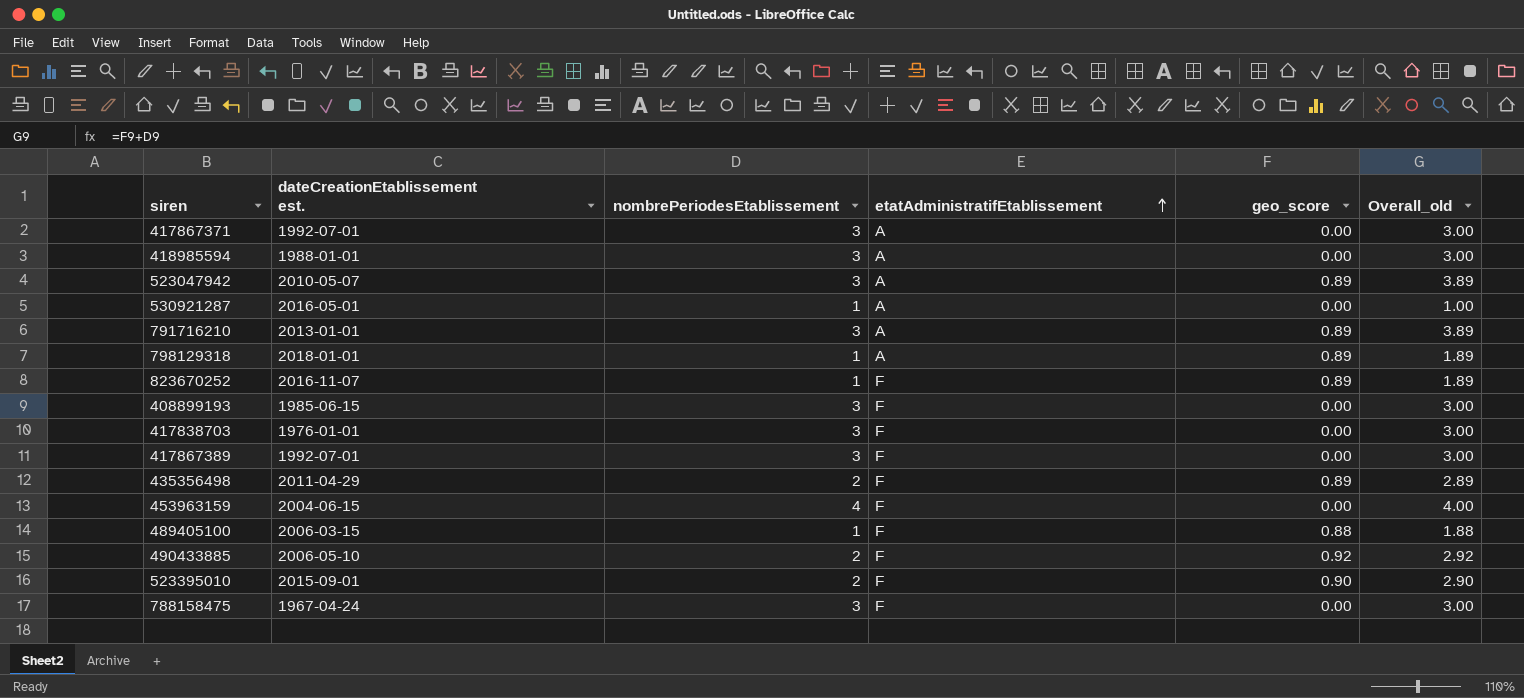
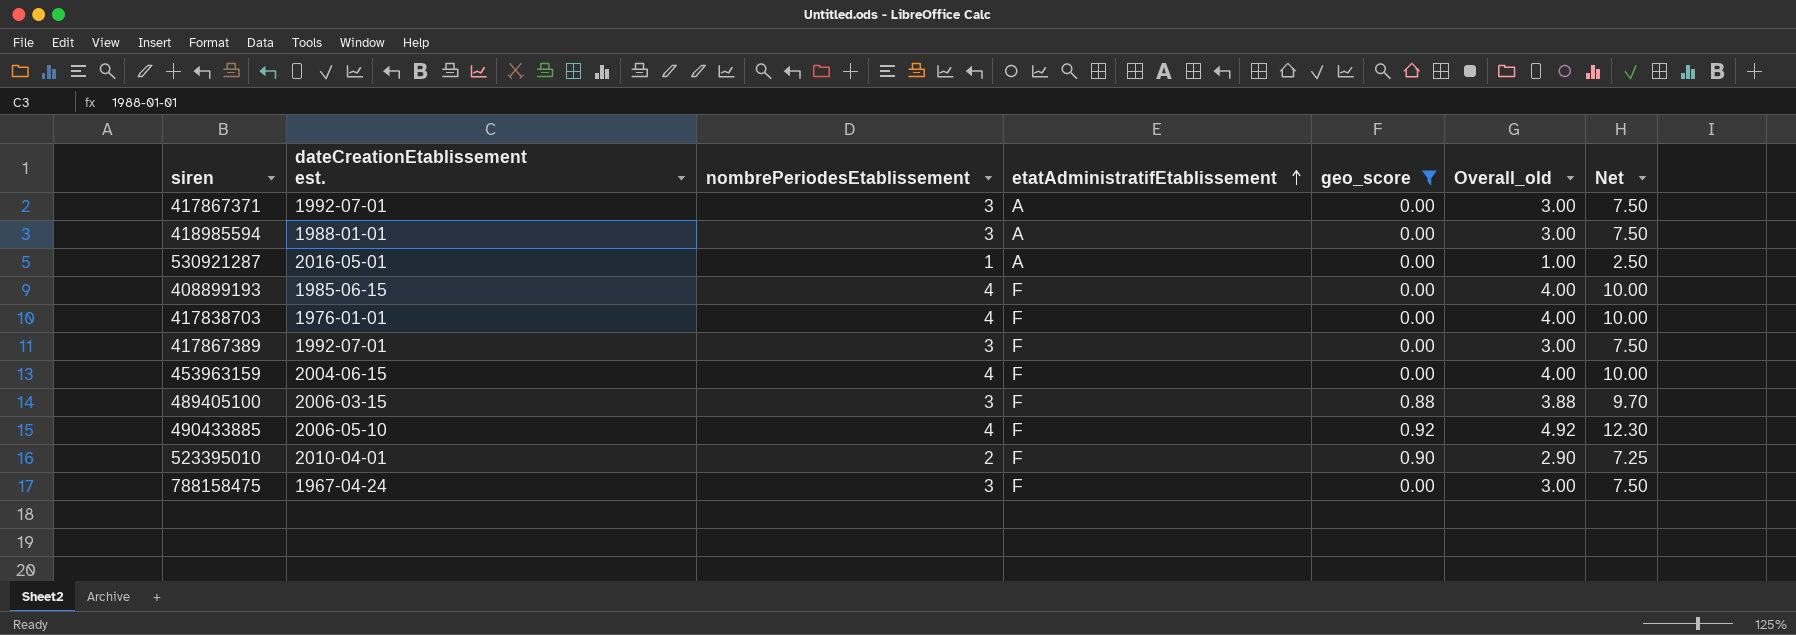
filter: none -> geo_score != 0.89
column Net | formula: none -> [Overall_old] * 2.5
408899193 | nombrePeriodesEtablissement: 3 -> 4
408899193 | Overall_old: 3.00 -> 4.00
417838703 | nombrePeriodesEtablissement: 3 -> 4
417838703 | Overall_old: 3.00 -> 4.00
489405100 | nombrePeriodesEtablissement: 1 -> 3
489405100 | Overall_old: 1.88 -> 3.88
490433885 | nombrePeriodesEtablissement: 2 -> 4
490433885 | Overall_old: 2.92 -> 4.92
523395010 | dateCreationEtablissement est.: 2015-09-01 -> 2010-04-01

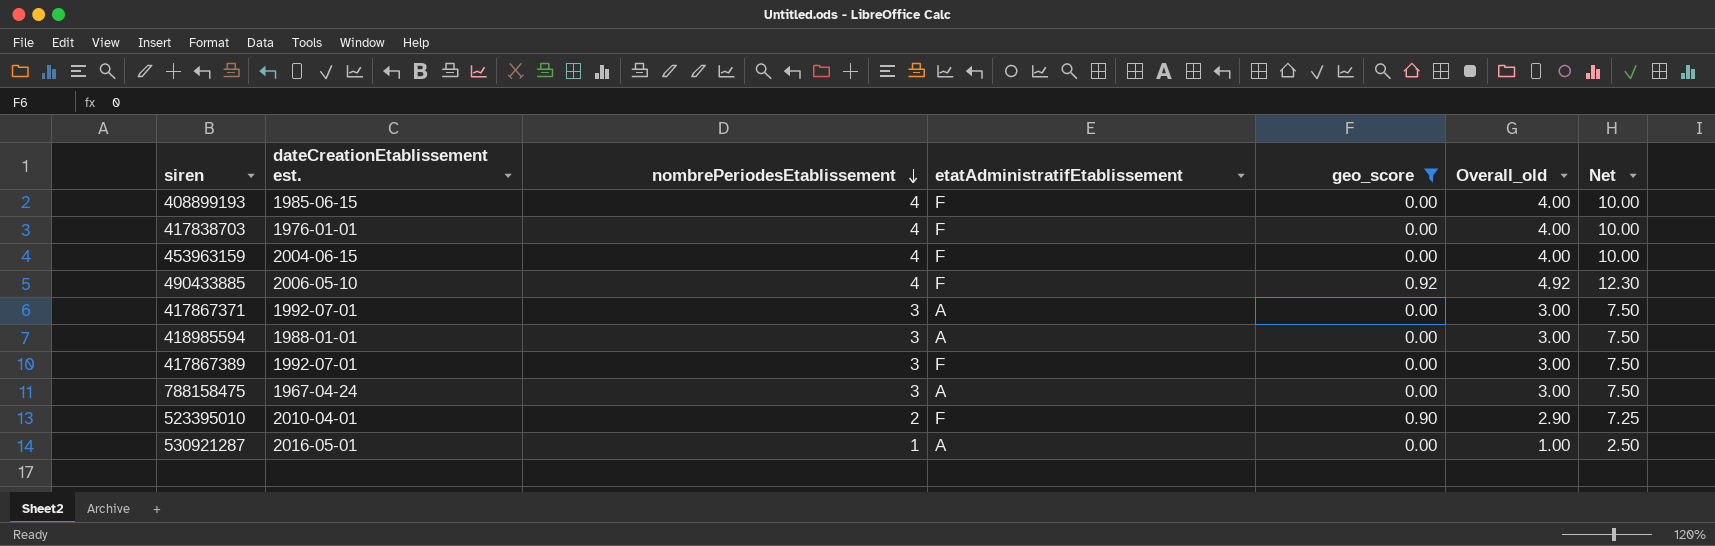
row order: etatAdministratifEtablissement ascending -> nombrePeriodesEtablissement descending
row 489405100: 2006-03-15 | 3 | F | 0.88 | 3.88 | 9.70 -> none
788158475 | etatAdministratifEtablissement: F -> A

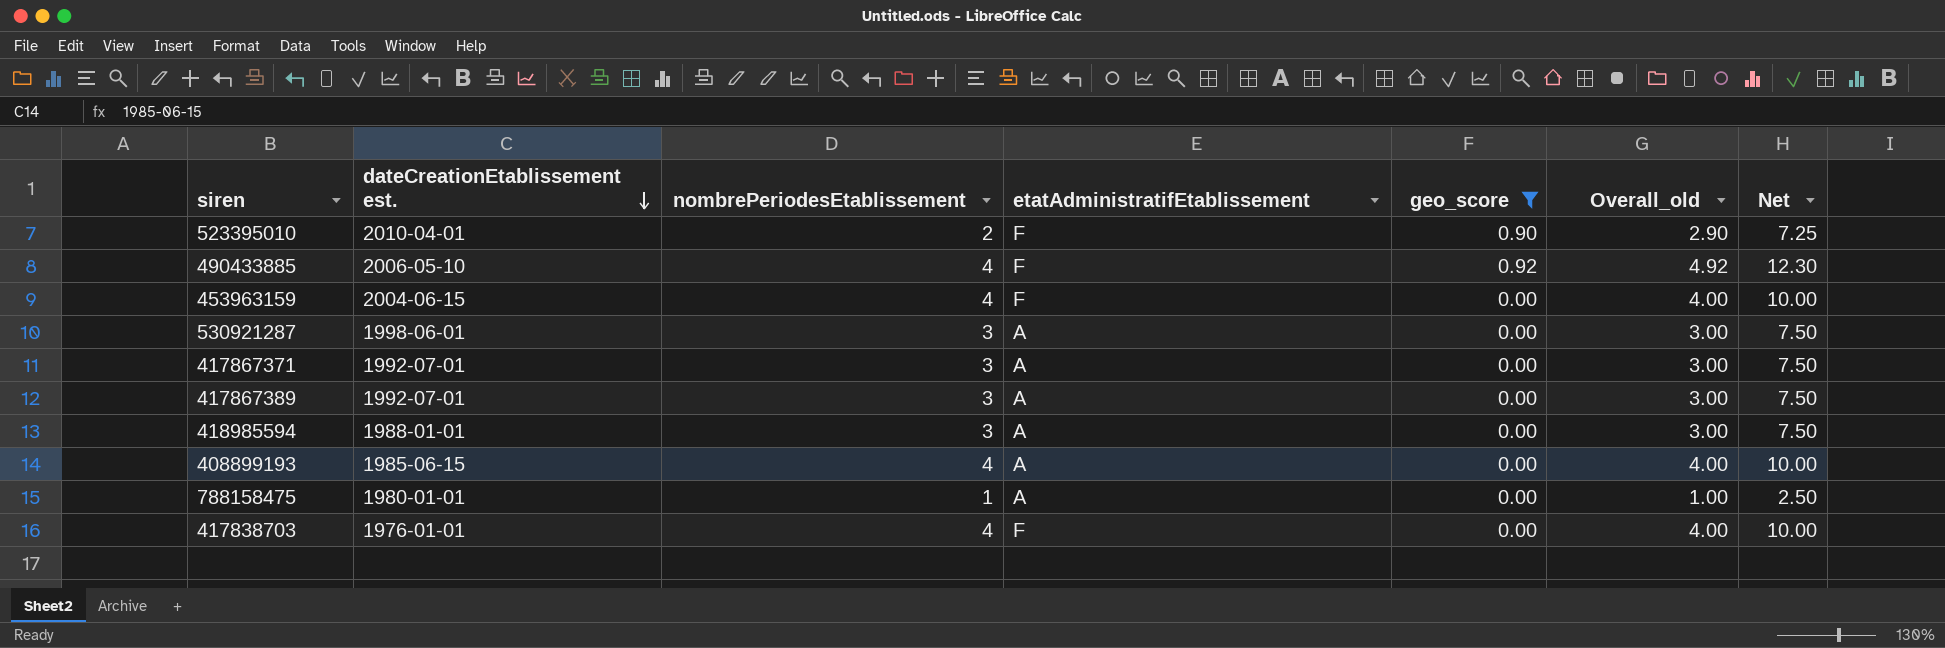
row order: nombrePeriodesEtablissement descending -> dateCreationEtablissement est. descending
530921287 | dateCreationEtablissement est.: 2016-05-01 -> 1998-06-01
530921287 | nombrePeriodesEtablissement: 1 -> 3
530921287 | Overall_old: 1.00 -> 3.00
530921287 | Net: 2.50 -> 7.50
417867389 | etatAdministratifEtablissement: F -> A
408899193 | etatAdministratifEtablissement: F -> A
788158475 | dateCreationEtablissement est.: 1967-04-24 -> 1980-01-01
788158475 | nombrePeriodesEtablissement: 3 -> 1
788158475 | Overall_old: 3.00 -> 1.00
788158475 | Net: 7.50 -> 2.50

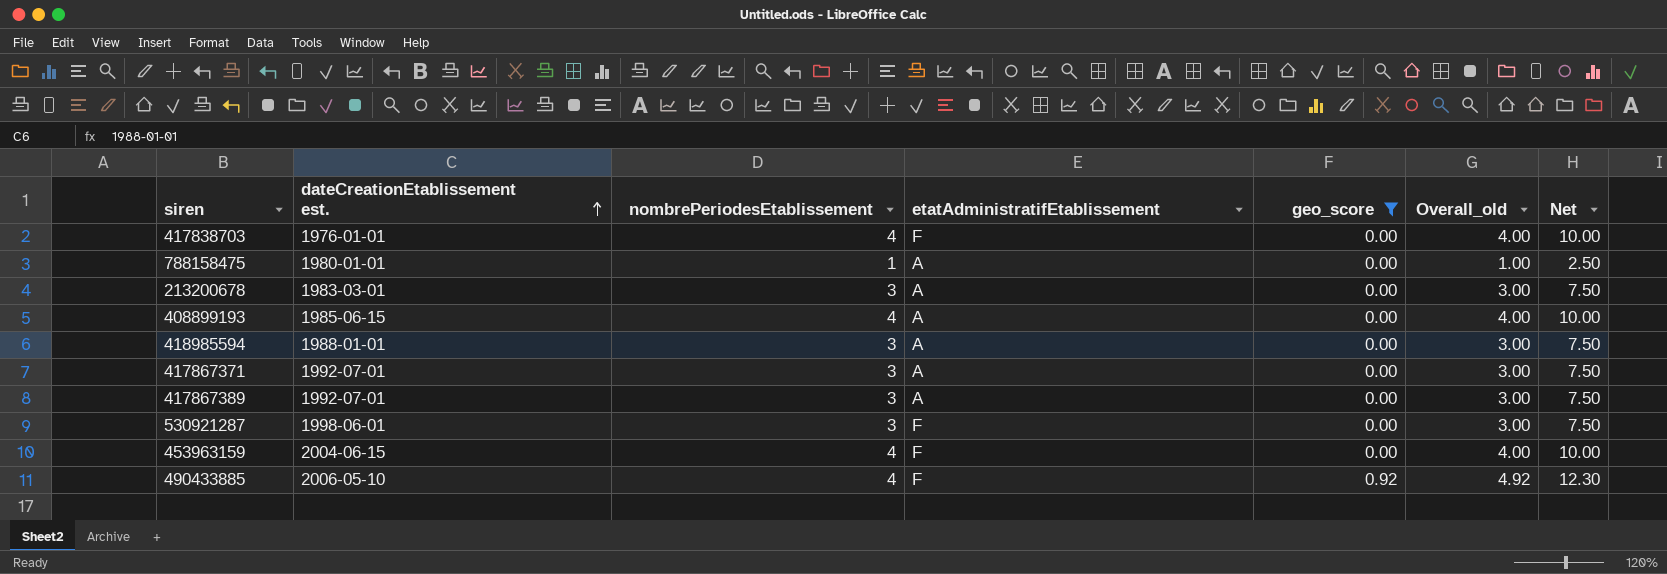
row order: dateCreationEtablissement est. descending -> dateCreationEtablissement est. ascending
row 523395010: 2010-04-01 | 2 | F | 0.90 | 2.90 | 7.25 -> none
row 213200678: none -> 1983-03-01 | 3 | A | 0.00 | 3.00 | 7.50
530921287 | etatAdministratifEtablissement: A -> F

